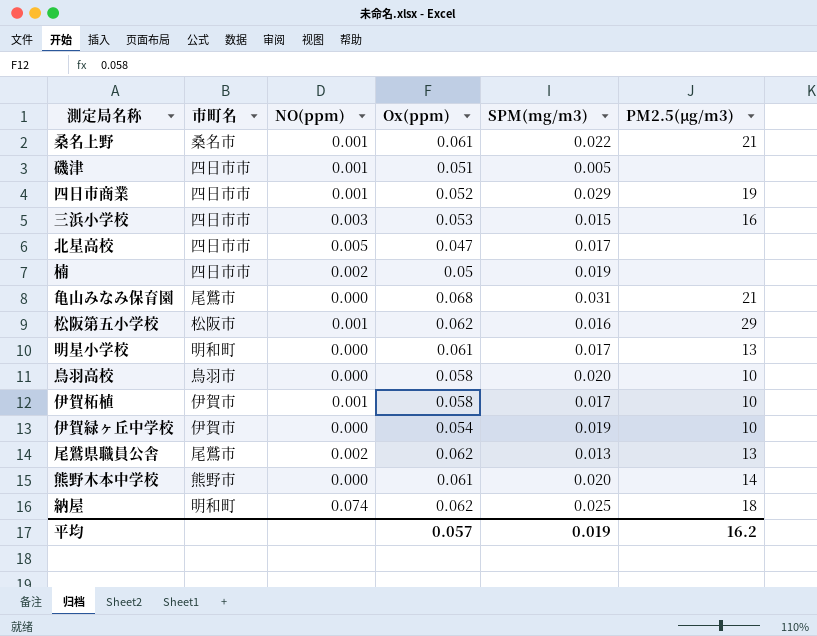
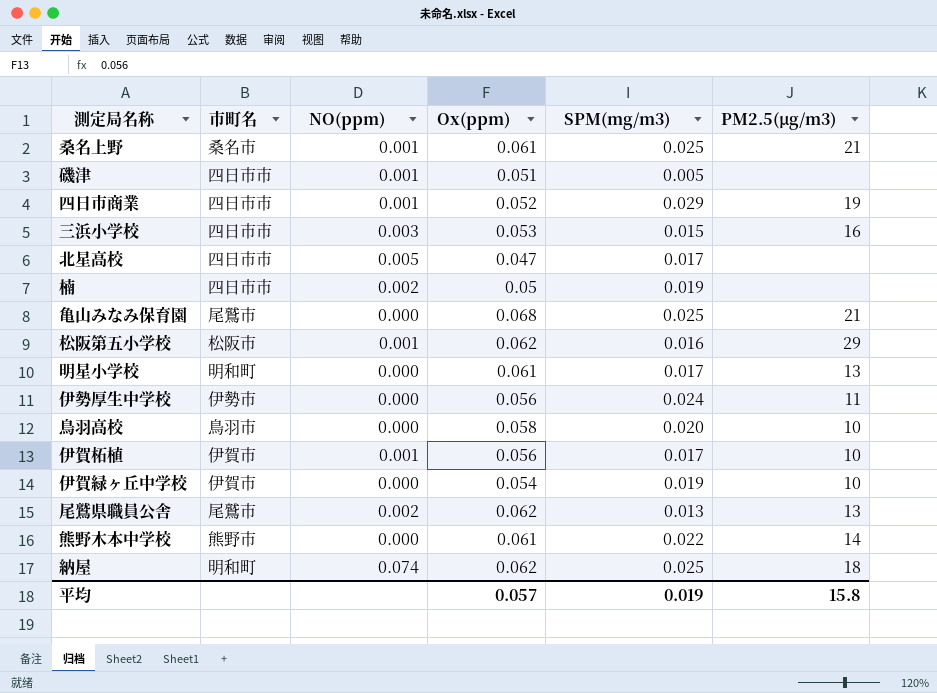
桑名上野 | SPM(mg/m3): 0.022 -> 0.025
亀山みなみ保育園 | SPM(mg/m3): 0.031 -> 0.025
row 伊勢厚生中学校: none -> 伊勢市 | 0.000 | 0.056 | 0.024 | 11
伊賀柘植 | Ox(ppm): 0.058 -> 0.056
熊野木本中学校 | SPM(mg/m3): 0.020 -> 0.022
平均 | PM2.5(μg/m3): 16.2 -> 15.8

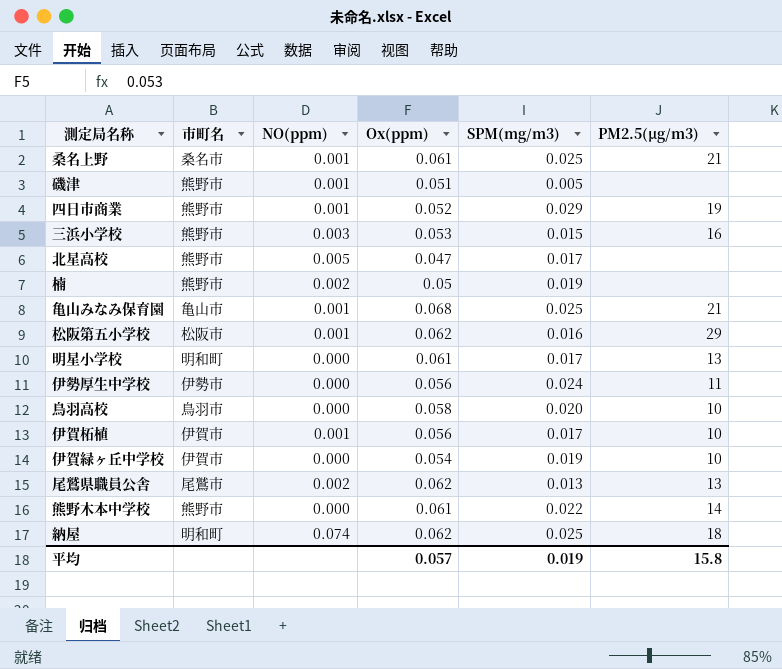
磯津 | 市町名: 四日市市 -> 熊野市
四日市商業 | 市町名: 四日市市 -> 熊野市
三浜小学校 | 市町名: 四日市市 -> 熊野市
北星高校 | 市町名: 四日市市 -> 熊野市
楠 | 市町名: 四日市市 -> 熊野市
亀山みなみ保育園 | 市町名: 尾鷲市 -> 亀山市
亀山みなみ保育園 | NO(ppm): 0.000 -> 0.001

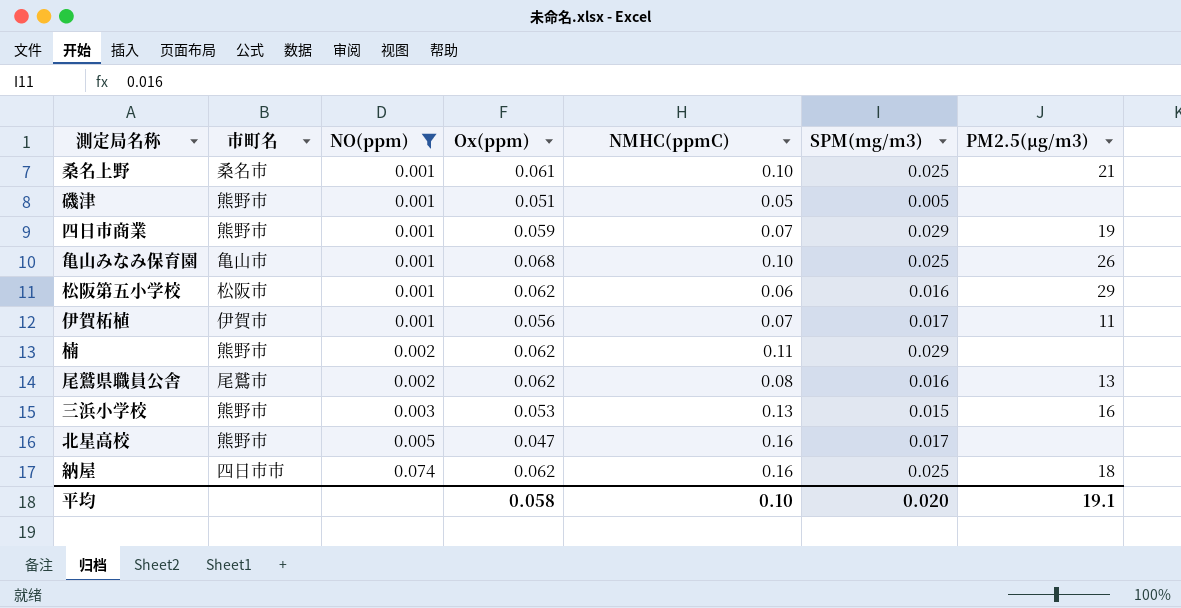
filter: none -> NO(ppm) != 0.000
row order: none -> NO(ppm) ascending
column NMHC(ppmC) | position: none -> 5
四日市商業 | Ox(ppm): 0.052 -> 0.059
亀山みなみ保育園 | PM2.5(μg/m3): 21 -> 26
伊賀柘植 | PM2.5(μg/m3): 10 -> 11
楠 | Ox(ppm): 0.05 -> 0.062
楠 | SPM(mg/m3): 0.019 -> 0.029
尾鷲県職員公舎 | SPM(mg/m3): 0.013 -> 0.016
納屋 | 市町名: 明和町 -> 四日市市
平均 | Ox(ppm): 0.057 -> 0.058
平均 | SPM(mg/m3): 0.019 -> 0.020
平均 | PM2.5(μg/m3): 15.8 -> 19.1

